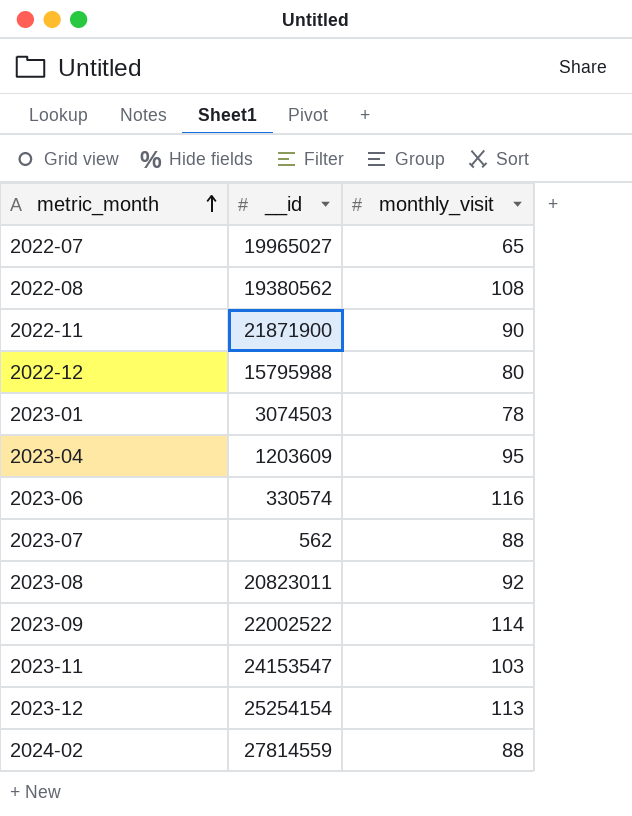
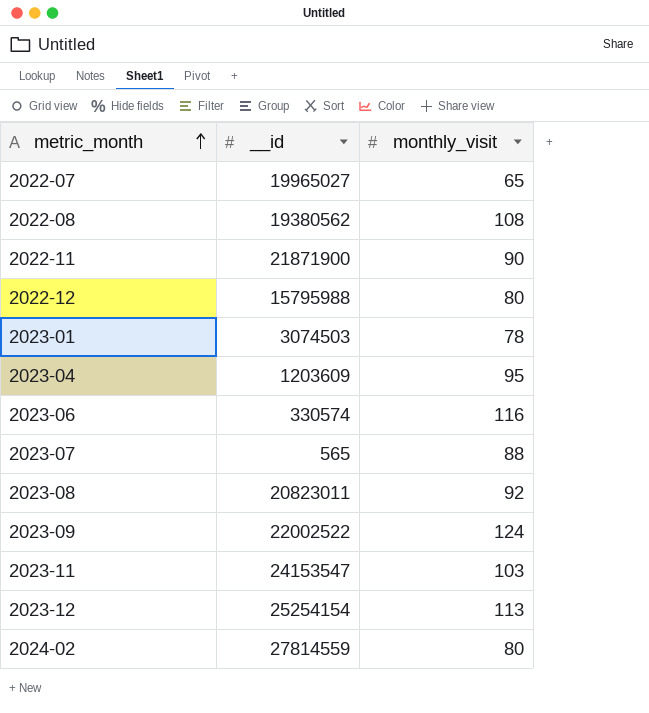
2023-07 | __id: 562 -> 565
2023-09 | monthly_visit: 114 -> 124
2024-02 | monthly_visit: 88 -> 80

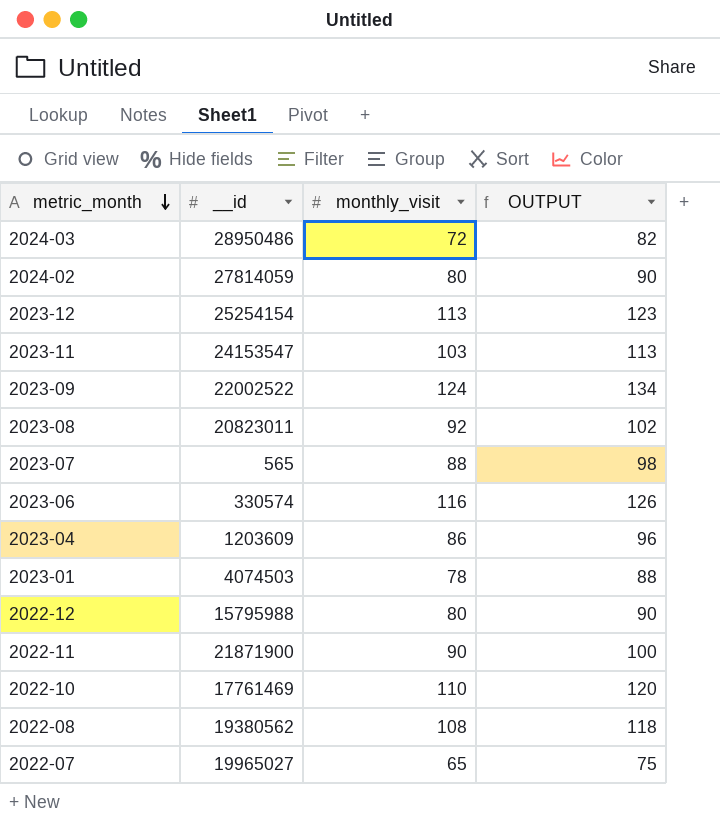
row order: metric_month ascending -> metric_month descending
column OUTPUT | formula: none -> [monthly_visit] + 10
row 2024-03: none -> 28950486 | 72 | 82
2024-02 | __id: 27814559 -> 27814059
2023-04 | monthly_visit: 95 -> 86
2023-01 | __id: 3074503 -> 4074503
row 2022-10: none -> 17761469 | 110 | 120

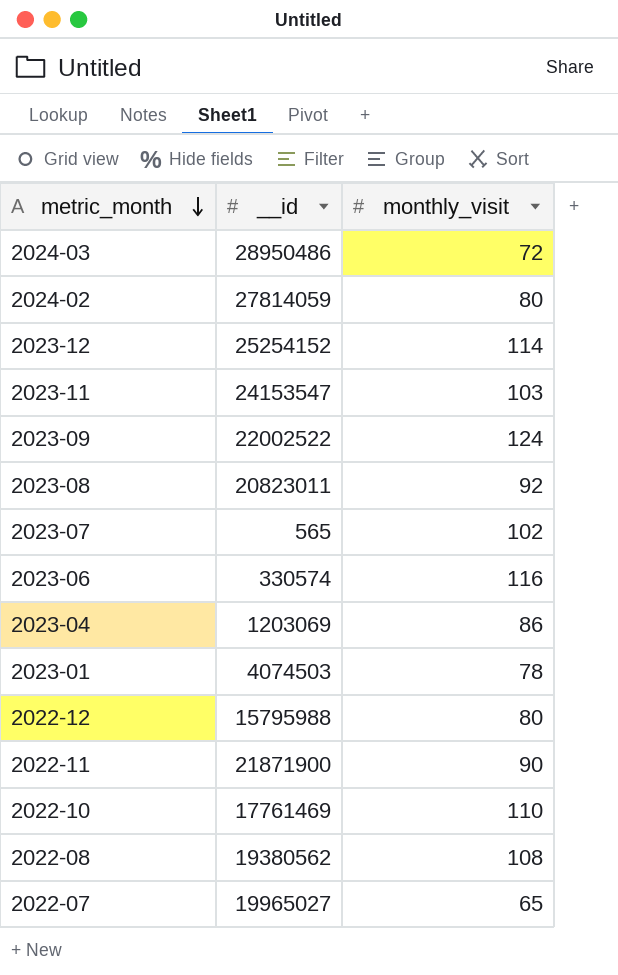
column OUTPUT | formula: [monthly_visit] + 10 -> none
2023-12 | __id: 25254154 -> 25254152
2023-12 | monthly_visit: 113 -> 114
2023-07 | monthly_visit: 88 -> 102
2023-04 | __id: 1203609 -> 1203069

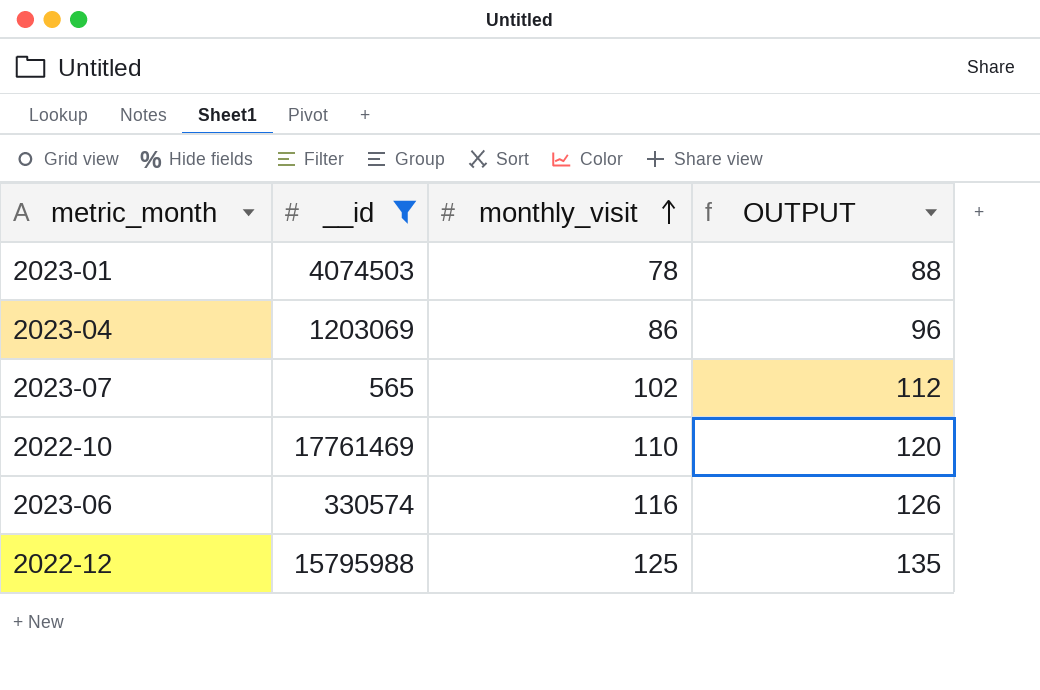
filter: none -> __id <= 17761469
row order: metric_month descending -> monthly_visit ascending
column OUTPUT | formula: none -> [monthly_visit] + 10
2022-12 | monthly_visit: 80 -> 125

